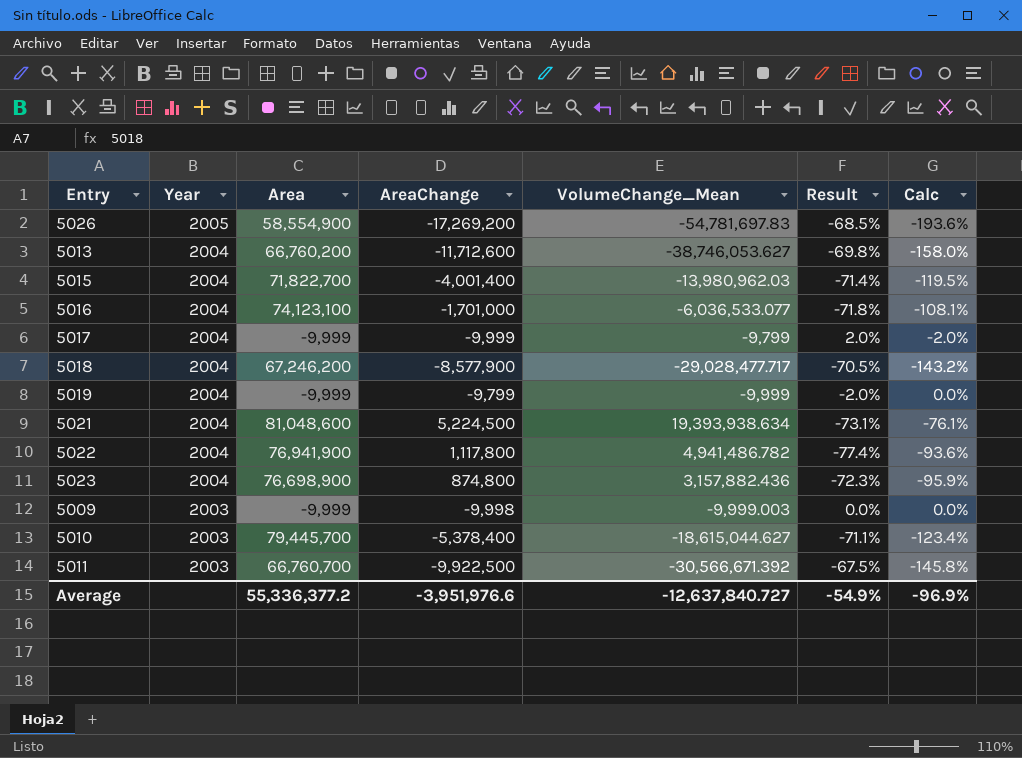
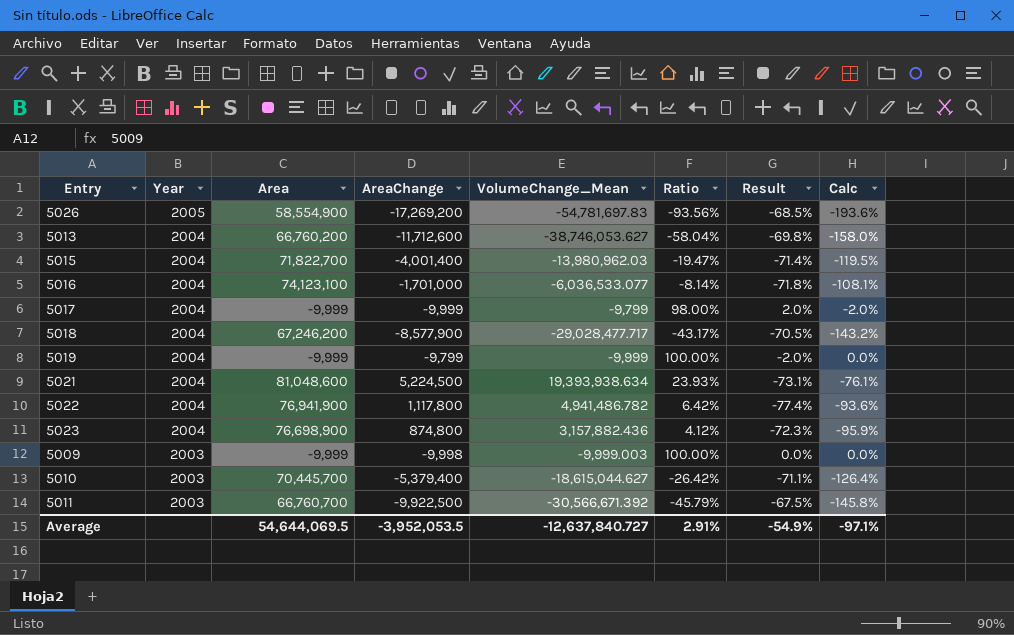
column Ratio | formula: none -> [VolumeChange_Mean] / [Area]
5010 | Area: 79,445,700 -> 70,445,700
5010 | AreaChange: -5,378,400 -> -5,379,400
5010 | Calc: -123.4% -> -126.4%
Average | Area: 55,336,377.2 -> 54,644,069.5
Average | AreaChange: -3,951,976.6 -> -3,952,053.5
Average | Calc: -96.9% -> -97.1%

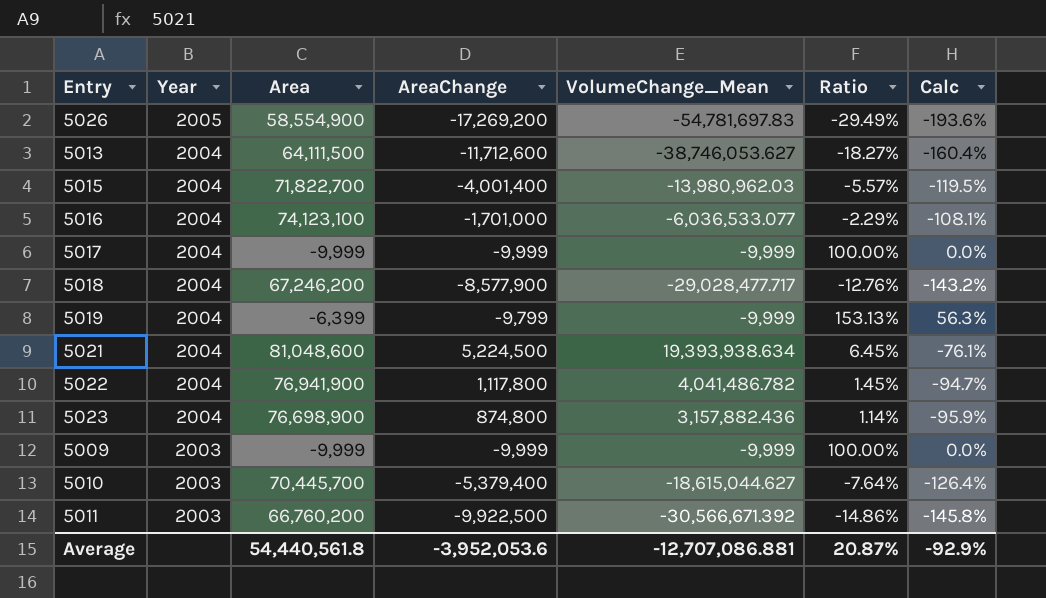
column Result | formula: ([AreaChange] - [VolumeChange_Mean]) / [VolumeChange_Mean] -> none
column Ratio | formula: [VolumeChange_Mean] / [Area] -> [AreaChange] / [Area]
5013 | Area: 66,760,200 -> 64,111,500
5013 | Calc: -158.0% -> -160.4%
5017 | VolumeChange_Mean: -9,799 -> -9,999
5017 | Calc: -2.0% -> 0.0%
5019 | Area: -9,999 -> -6,399
5019 | Calc: 0.0% -> 56.3%
5022 | VolumeChange_Mean: 4,941,486.782 -> 4,041,486.782
5022 | Calc: -93.6% -> -94.7%
5009 | AreaChange: -9,998 -> -9,999
5009 | VolumeChange_Mean: -9,999.003 -> -9,999
5011 | Area: 66,760,700 -> 66,760,200
Average | Area: 54,644,069.5 -> 54,440,561.8
Average | AreaChange: -3,952,053.5 -> -3,952,053.6
Average | VolumeChange_Mean: -12,637,840.727 -> -12,707,086.881
Average | Ratio: 2.91% -> 20.87%
Average | Calc: -97.1% -> -92.9%

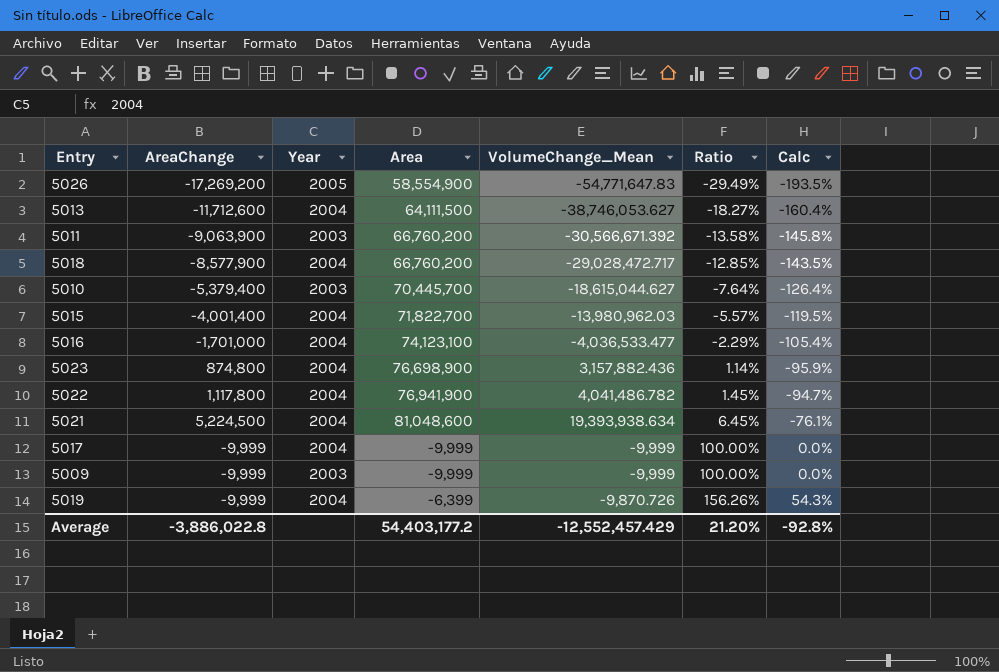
row order: Year descending -> Ratio ascending
column AreaChange | position: 4 -> 2
5026 | VolumeChange_Mean: -54,781,697.83 -> -54,771,647.83
5026 | Calc: -193.6% -> -193.5%
5011 | AreaChange: -9,922,500 -> -9,063,900
5011 | Ratio: -14.86% -> -13.58%
5018 | Area: 67,246,200 -> 66,760,200
5018 | VolumeChange_Mean: -29,028,477.717 -> -29,028,472.717
5018 | Ratio: -12.76% -> -12.85%
5018 | Calc: -143.2% -> -143.5%
5016 | VolumeChange_Mean: -6,036,533.077 -> -4,036,533.477
5016 | Calc: -108.1% -> -105.4%
5019 | AreaChange: -9,799 -> -9,999
5019 | VolumeChange_Mean: -9,999 -> -9,870.726
5019 | Ratio: 153.13% -> 156.26%
5019 | Calc: 56.3% -> 54.3%
Average | AreaChange: -3,952,053.6 -> -3,886,022.8
Average | Area: 54,440,561.8 -> 54,403,177.2
Average | VolumeChange_Mean: -12,707,086.881 -> -12,552,457.429
Average | Ratio: 20.87% -> 21.20%
Average | Calc: -92.9% -> -92.8%

